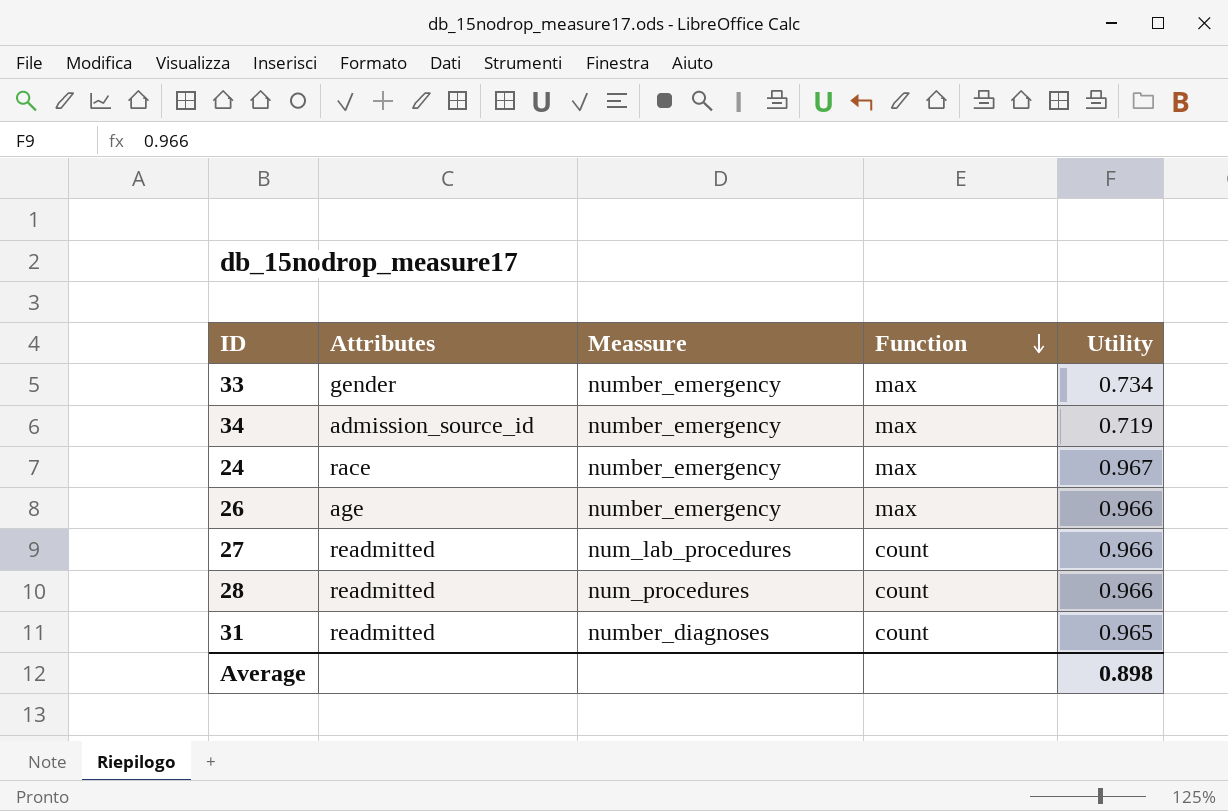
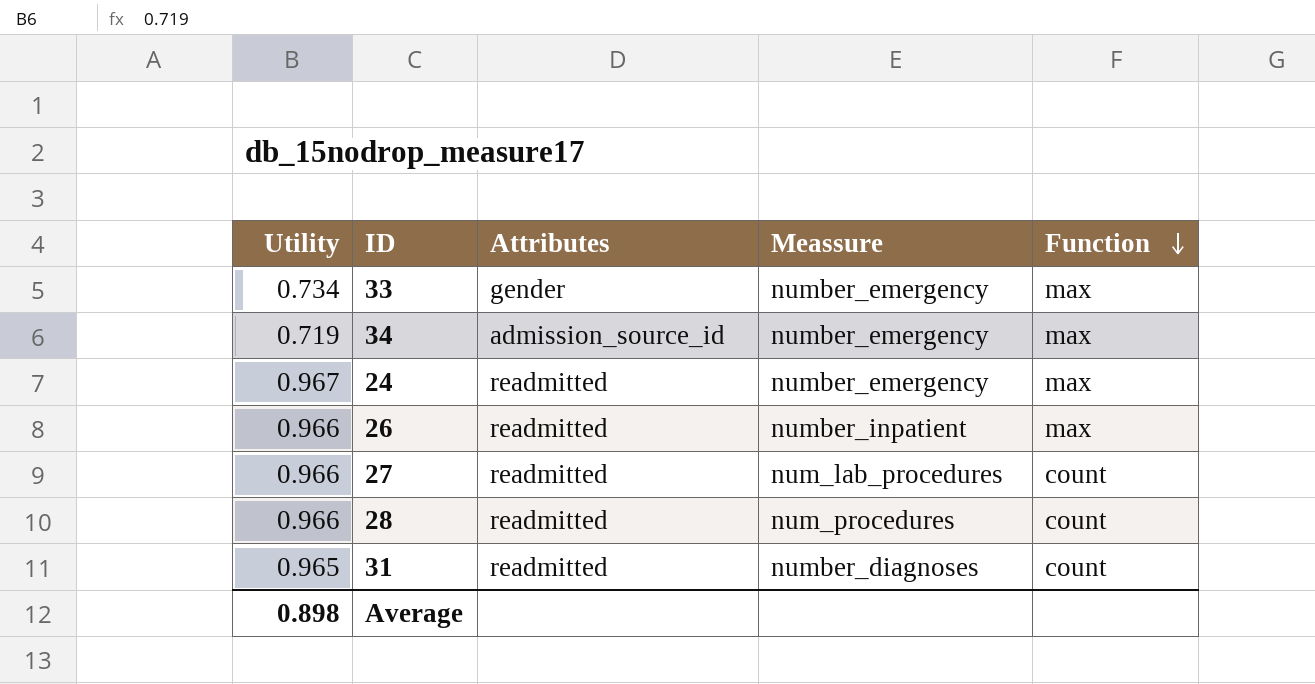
column Utility | position: 5 -> 1
24 | Attributes: race -> readmitted
26 | Attributes: age -> readmitted
26 | Meassure: number_emergency -> number_inpatient

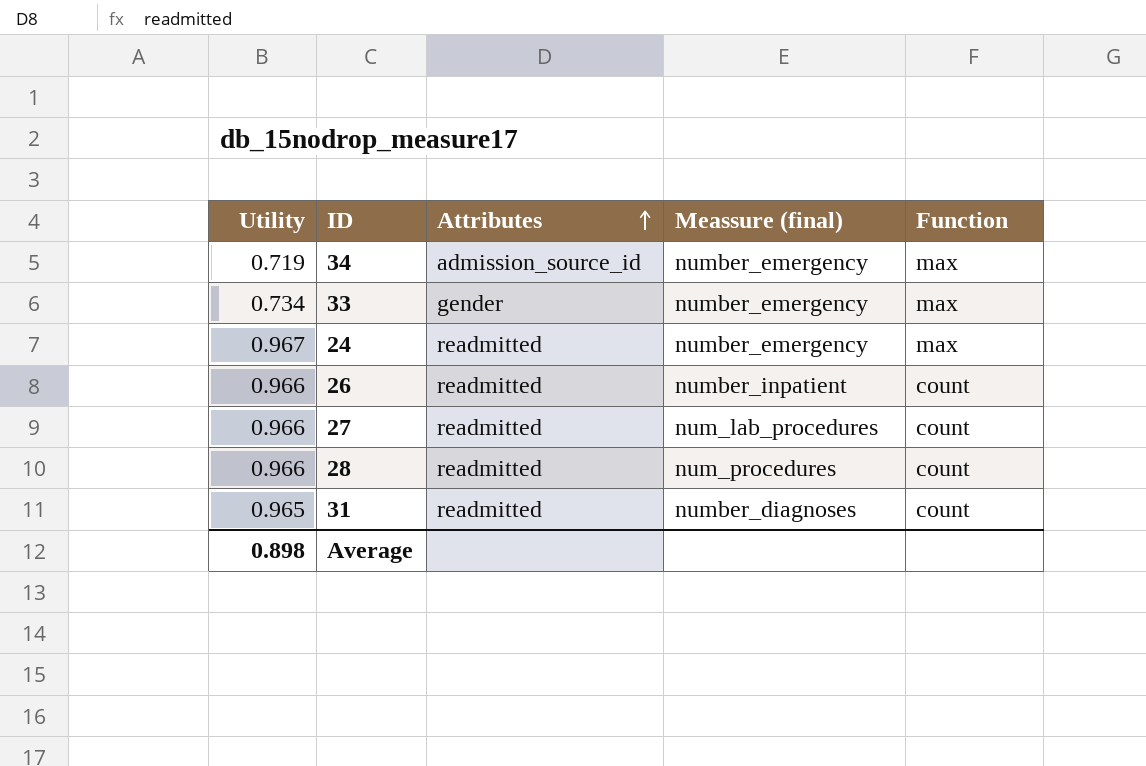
row order: Function descending -> Attributes ascending
column name: Meassure -> Meassure (final)
26 | Function: max -> count

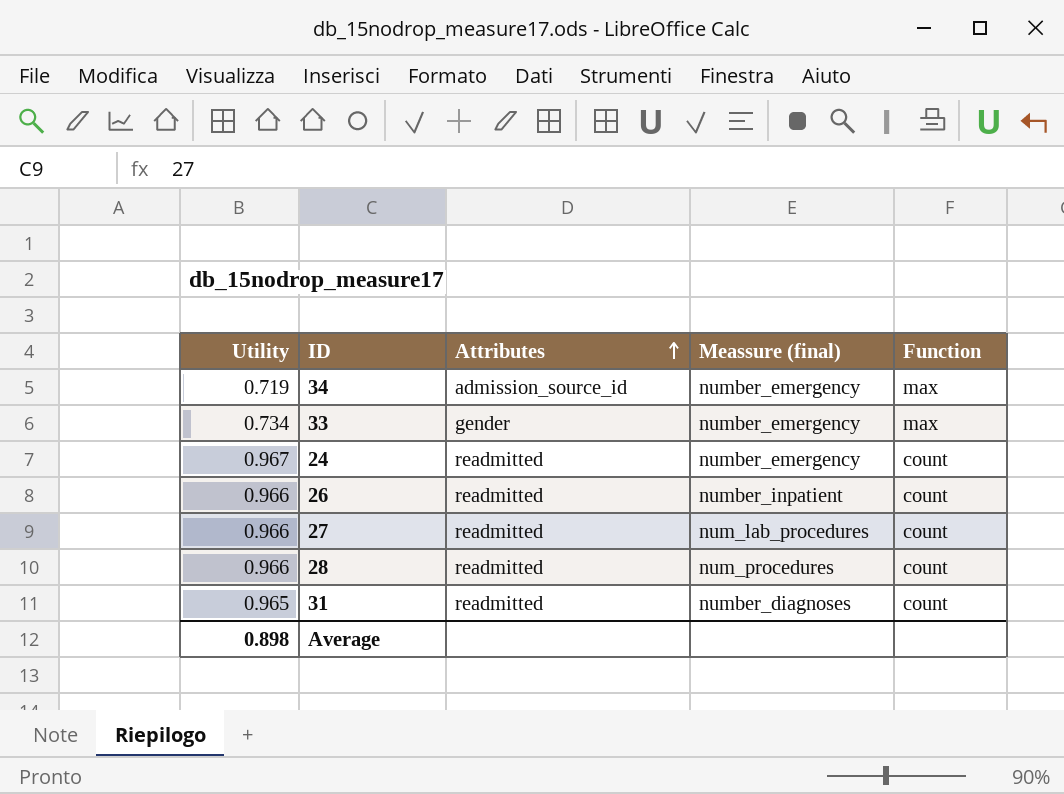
24 | Function: max -> count

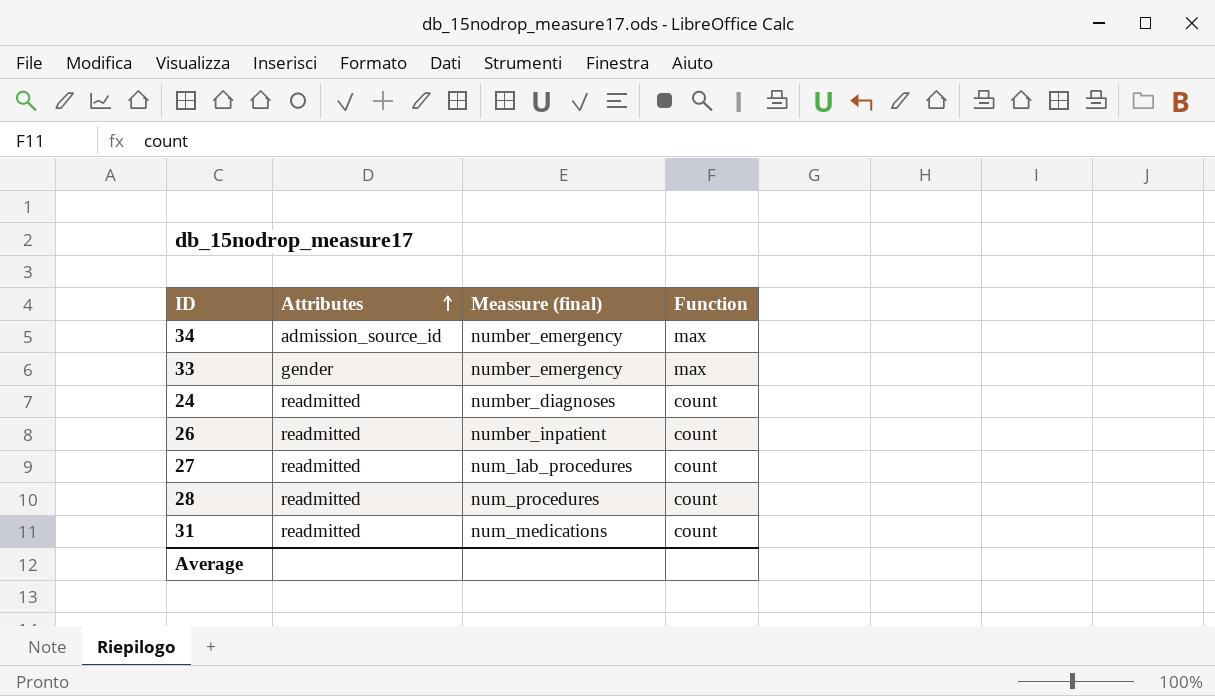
column Utility | position: 1 -> none
24 | Meassure (final): number_emergency -> number_diagnoses
31 | Meassure (final): number_diagnoses -> num_medications

